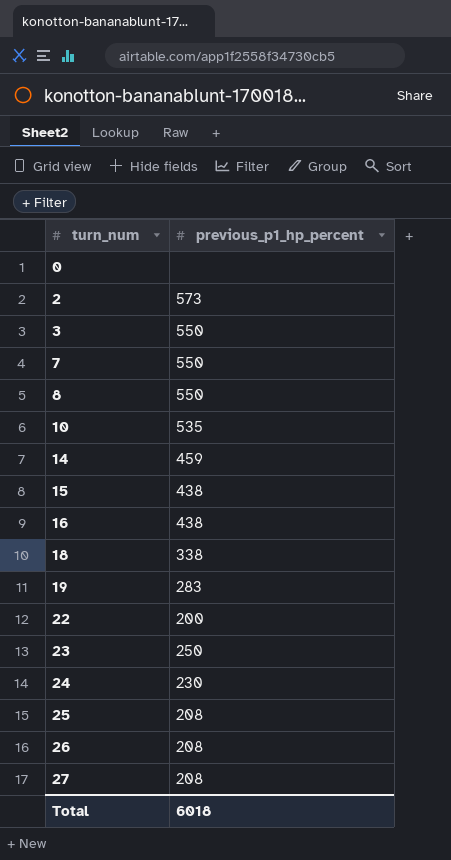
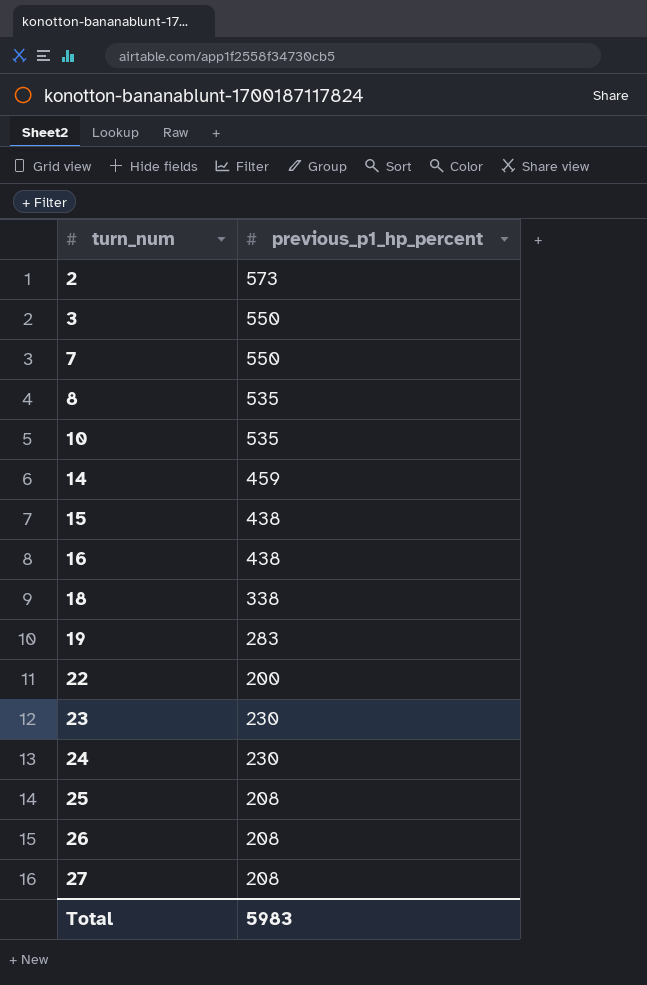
row 0: none -> none
8 | previous_p1_hp_percent: 550 -> 535
23 | previous_p1_hp_percent: 250 -> 230
Total | previous_p1_hp_percent: 6018 -> 5983

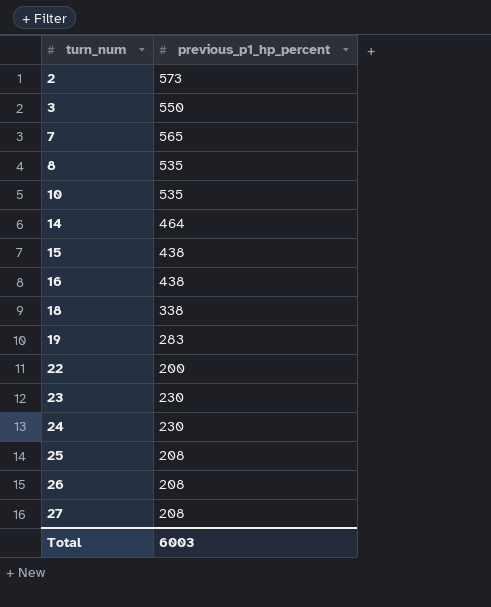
7 | previous_p1_hp_percent: 550 -> 565
14 | previous_p1_hp_percent: 459 -> 464
Total | previous_p1_hp_percent: 5983 -> 6003

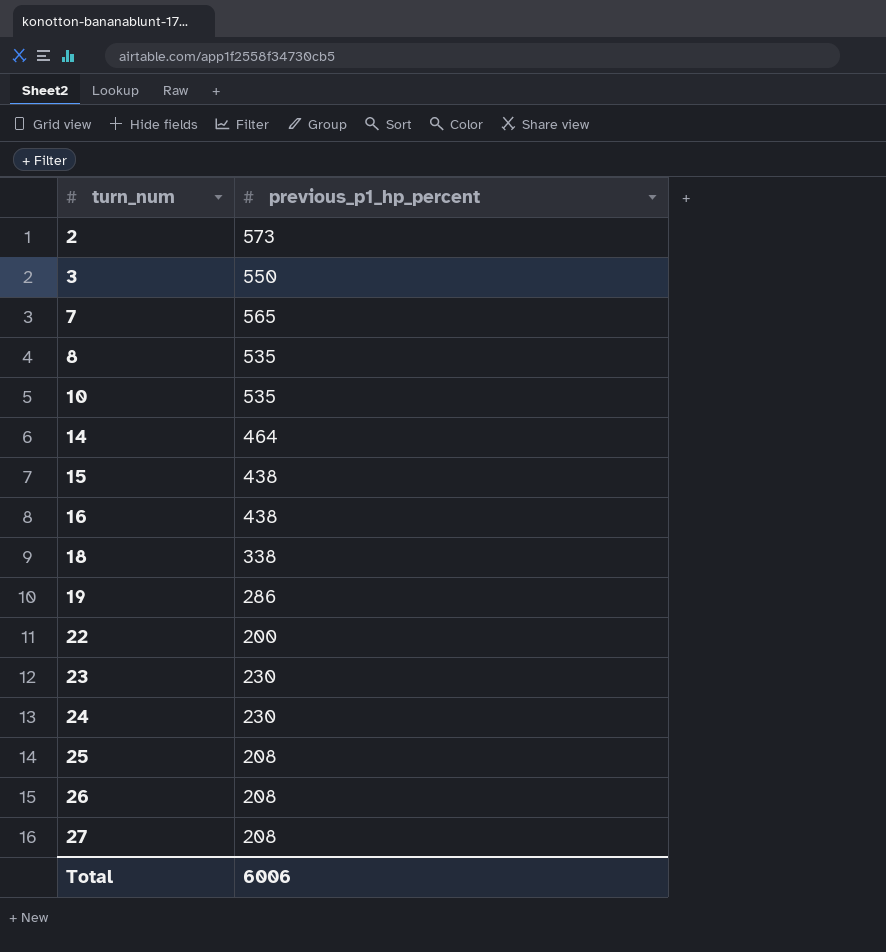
19 | previous_p1_hp_percent: 283 -> 286
Total | previous_p1_hp_percent: 6003 -> 6006

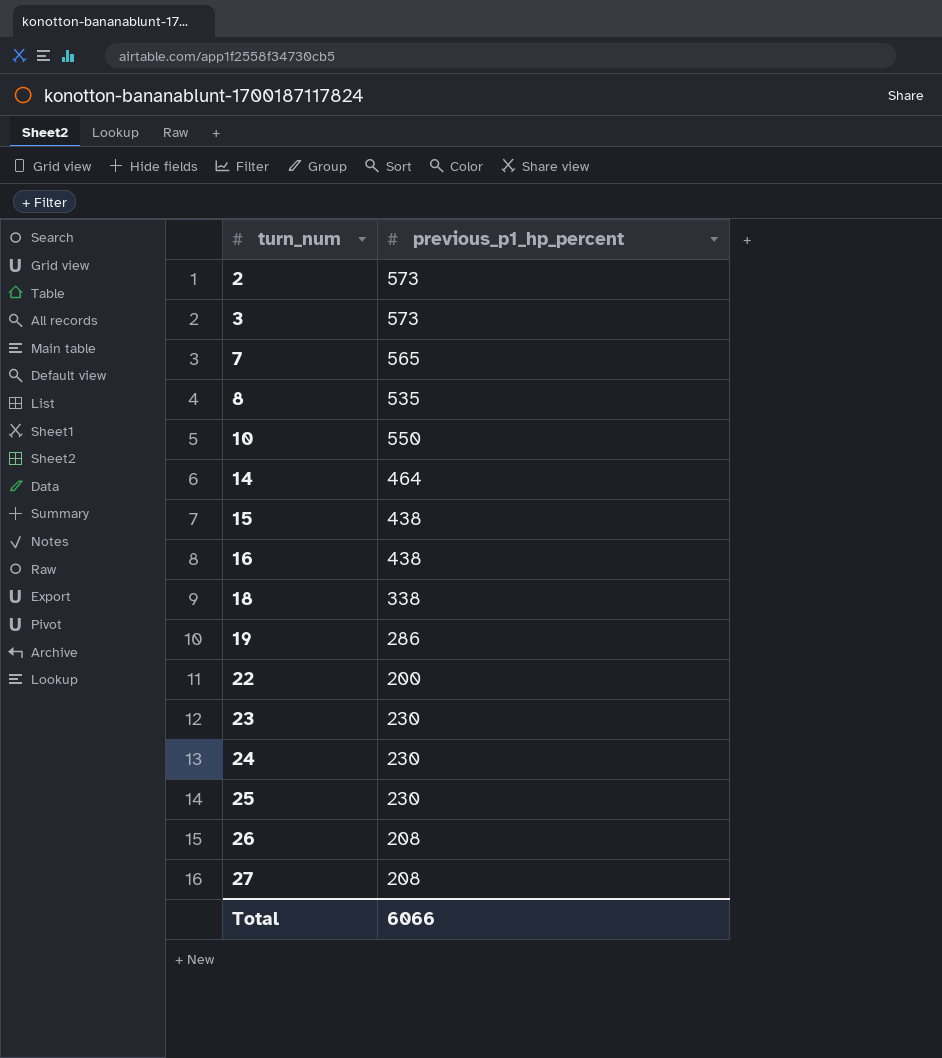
3 | previous_p1_hp_percent: 550 -> 573
10 | previous_p1_hp_percent: 535 -> 550
25 | previous_p1_hp_percent: 208 -> 230
Total | previous_p1_hp_percent: 6006 -> 6066

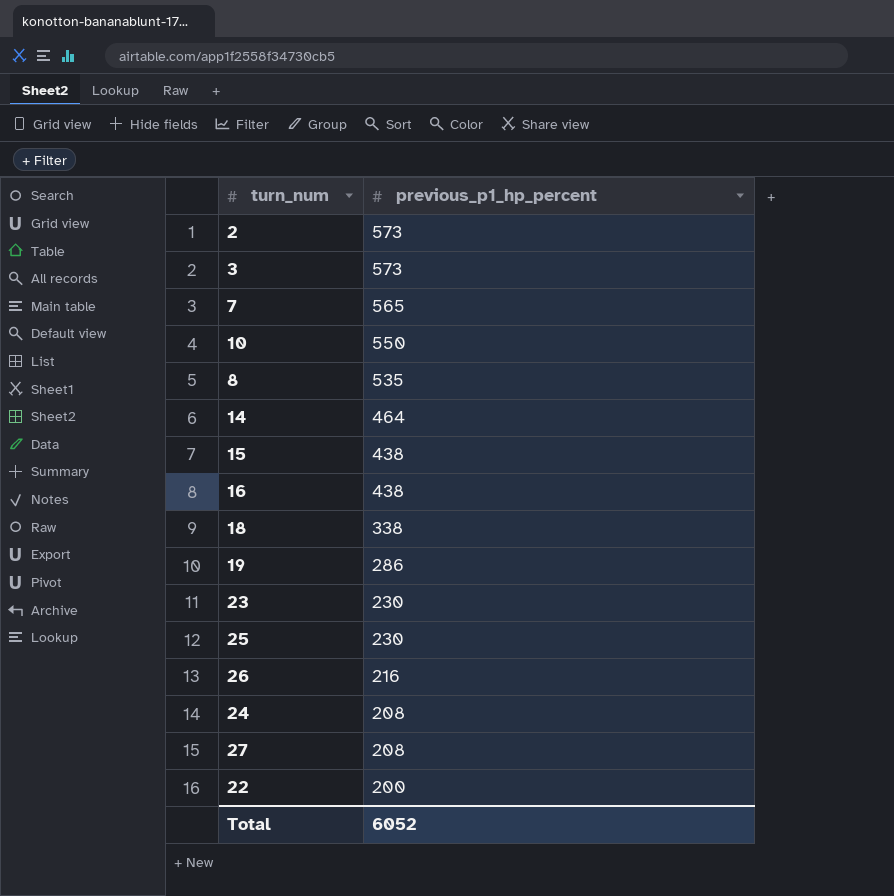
row order: turn_num ascending -> previous_p1_hp_percent descending
26 | previous_p1_hp_percent: 208 -> 216
24 | previous_p1_hp_percent: 230 -> 208
Total | previous_p1_hp_percent: 6066 -> 6052

